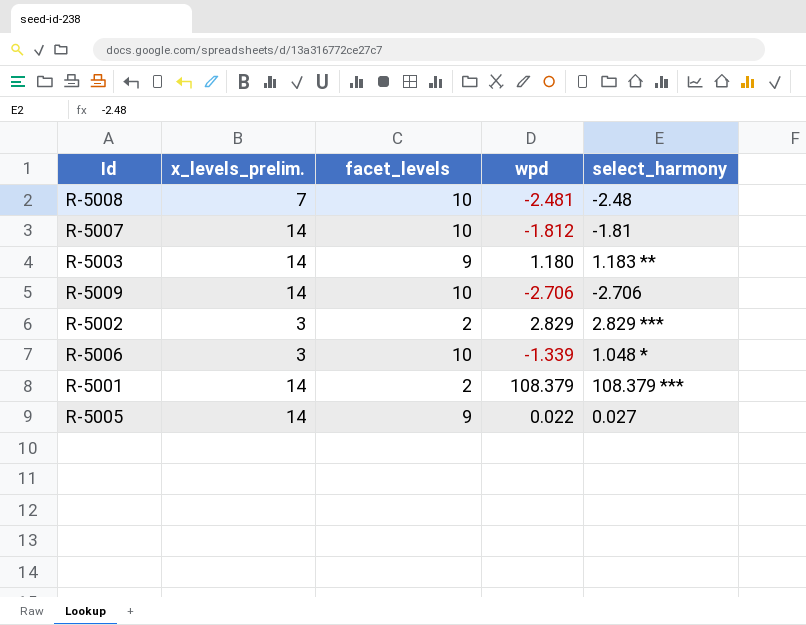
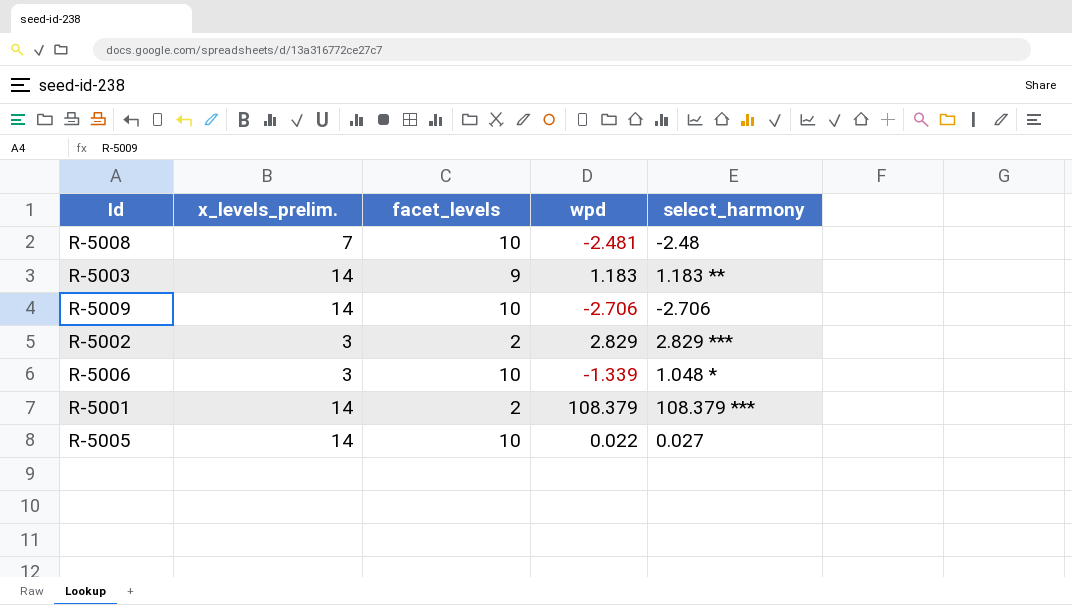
row R-5007: 14 | 10 | -1.812 | -1.81 -> none
R-5003 | wpd: 1.180 -> 1.183
R-5005 | facet_levels: 9 -> 10

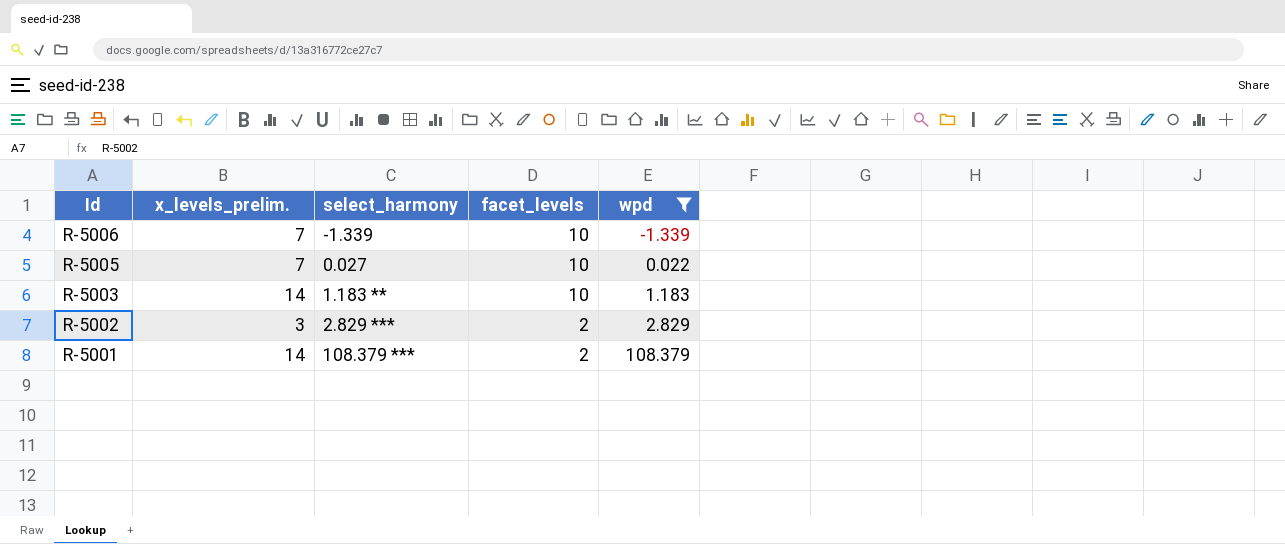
filter: none -> wpd >= -1.339
row order: none -> Id descending
column select_harmony | position: 5 -> 3
R-5006 | x_levels_prelim.: 3 -> 7
R-5006 | select_harmony: 1.048 * -> -1.339
R-5005 | x_levels_prelim.: 14 -> 7
R-5003 | facet_levels: 9 -> 10

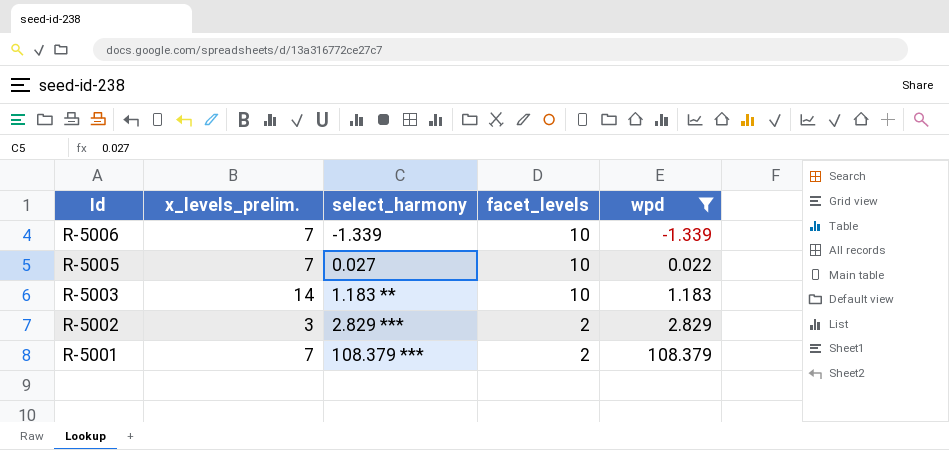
R-5001 | x_levels_prelim.: 14 -> 7

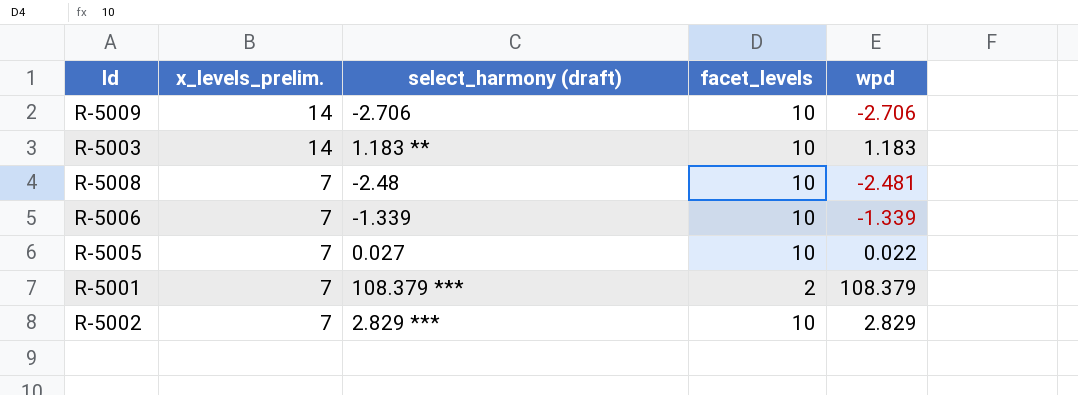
filter: wpd >= -1.339 -> none
row order: Id descending -> x_levels_prelim. descending
column name: select_harmony -> select_harmony (draft)
R-5002 | x_levels_prelim.: 3 -> 7
R-5002 | facet_levels: 2 -> 10

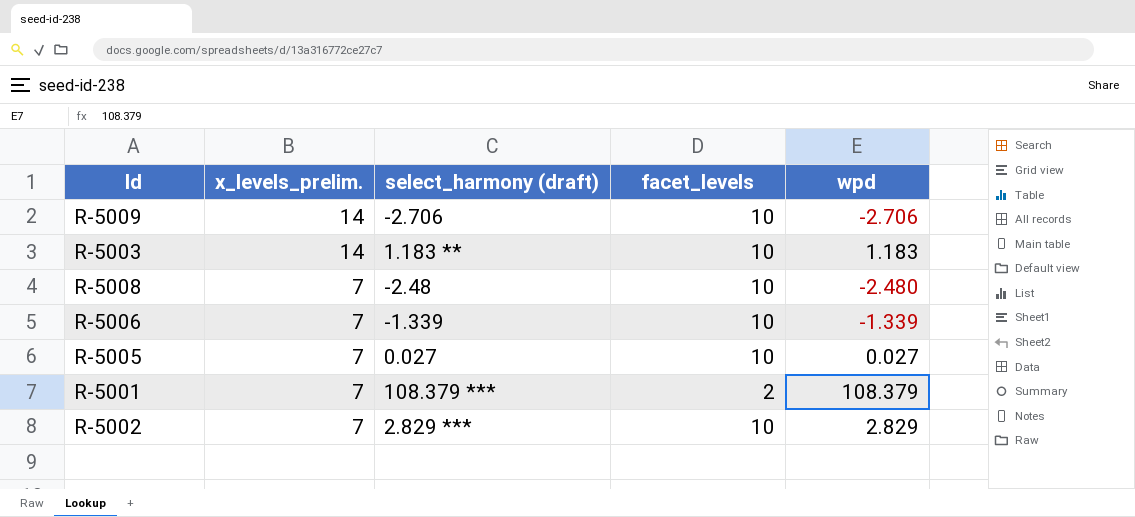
R-5008 | wpd: -2.481 -> -2.480
R-5005 | wpd: 0.022 -> 0.027

